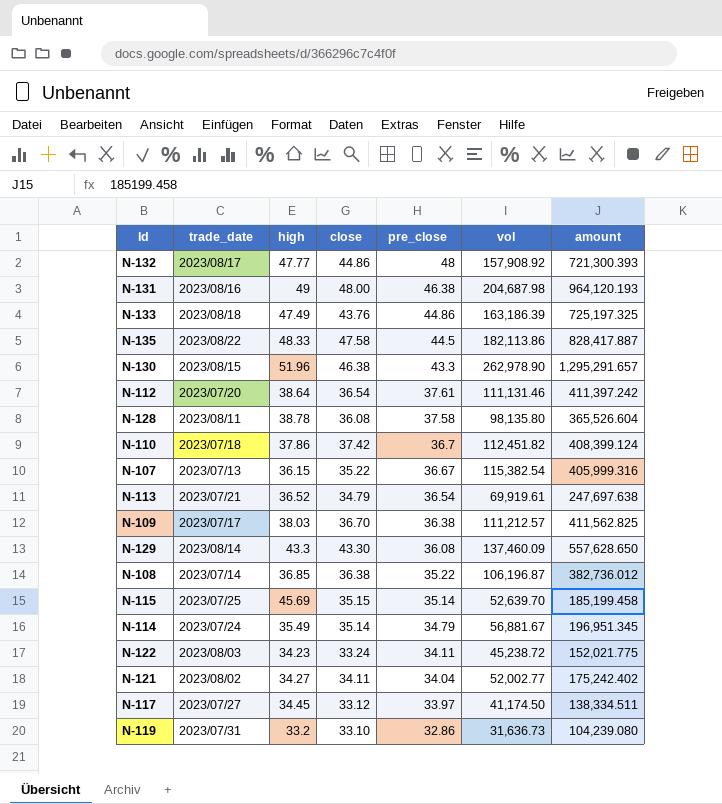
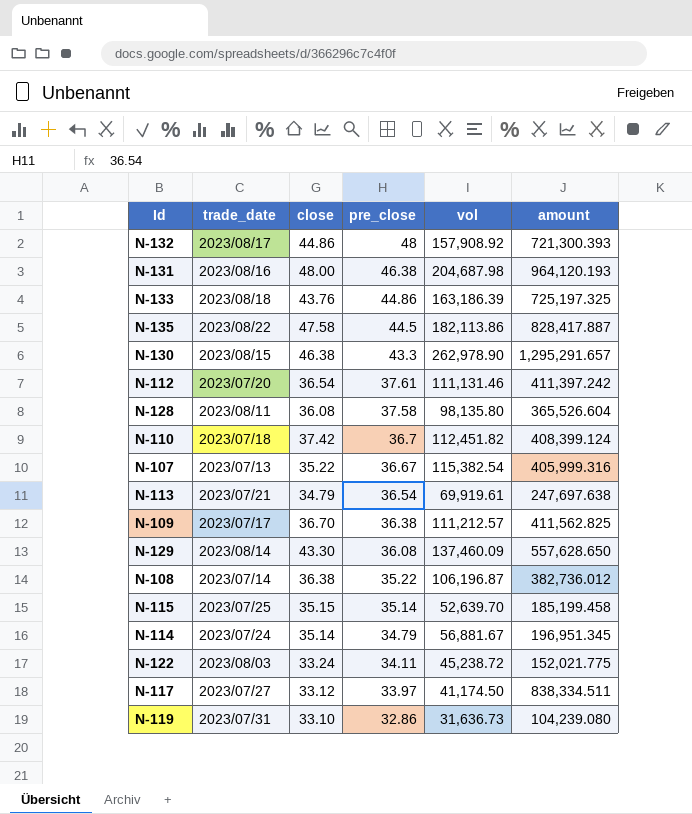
column high | position: 3 -> none
row N-121: 2023/08/02 | 34.27 | 34.11 | 34.04 | 52,002.77 | 175,242.402 -> none
N-117 | amount: 138,334.511 -> 838,334.511

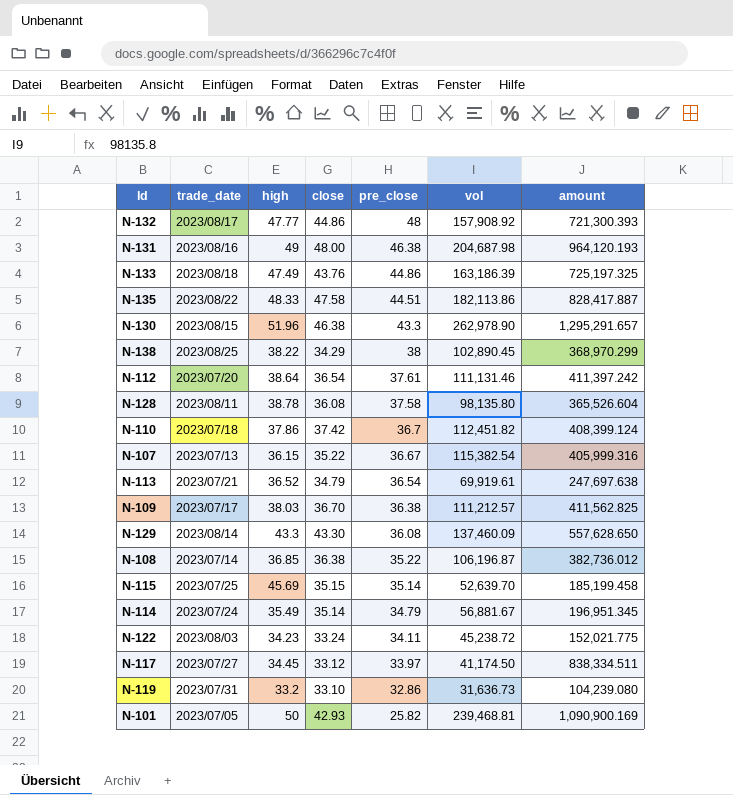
column high | position: none -> 3
N-135 | pre_close: 44.5 -> 44.51
row N-138: none -> 2023/08/25 | 38.22 | 34.29 | 38 | 102,890.45 | 368,970.299
row N-101: none -> 2023/07/05 | 50 | 42.93 | 25.82 | 239,468.81 | 1,090,900.169

